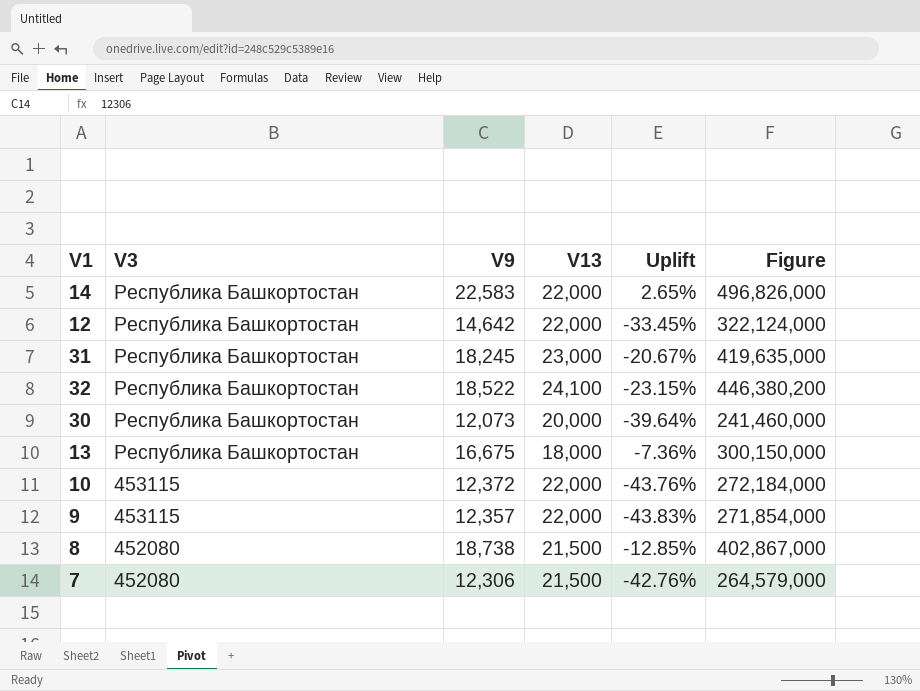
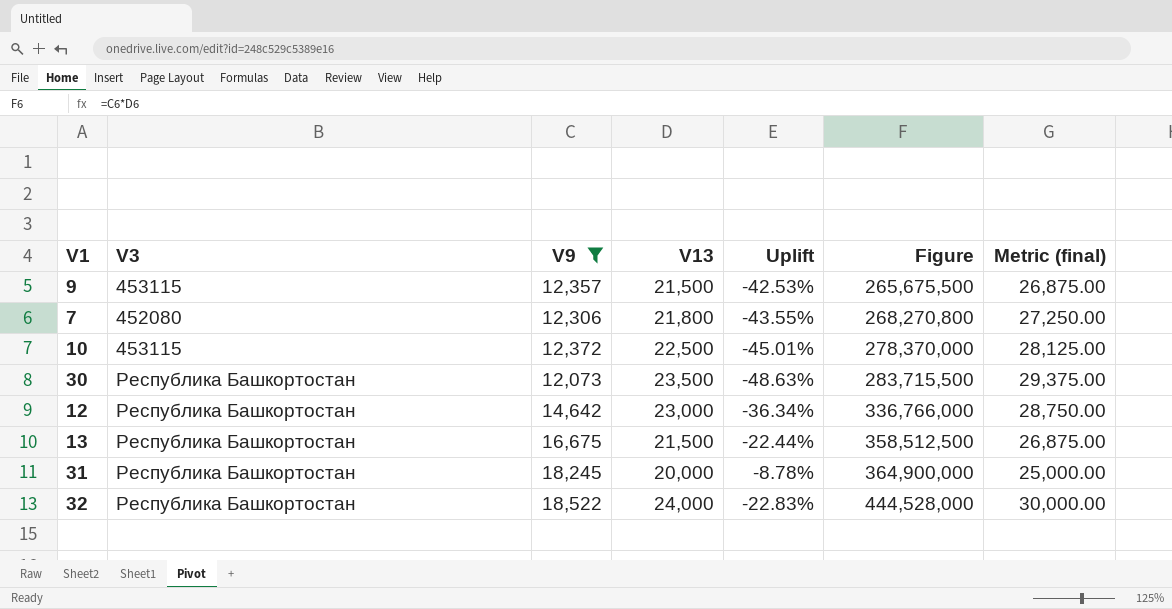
filter: none -> V9 <= 18,522
row order: V3 descending -> Figure ascending
column Metric (final) | formula: none -> [V13] * 1.25
9 | V13: 22,000 -> 21,500
9 | Uplift: -43.83% -> -42.53%
9 | Figure: 271,854,000 -> 265,675,500
7 | V13: 21,500 -> 21,800
7 | Uplift: -42.76% -> -43.55%
7 | Figure: 264,579,000 -> 268,270,800
10 | V13: 22,000 -> 22,500
10 | Uplift: -43.76% -> -45.01%
10 | Figure: 272,184,000 -> 278,370,000
30 | V13: 20,000 -> 23,500
30 | Uplift: -39.64% -> -48.63%
30 | Figure: 241,460,000 -> 283,715,500
12 | V13: 22,000 -> 23,000
12 | Uplift: -33.45% -> -36.34%
12 | Figure: 322,124,000 -> 336,766,000
13 | V13: 18,000 -> 21,500
13 | Uplift: -7.36% -> -22.44%
13 | Figure: 300,150,000 -> 358,512,500
31 | V13: 23,000 -> 20,000
31 | Uplift: -20.67% -> -8.78%
31 | Figure: 419,635,000 -> 364,900,000
32 | V13: 24,100 -> 24,000
32 | Uplift: -23.15% -> -22.83%
32 | Figure: 446,380,200 -> 444,528,000

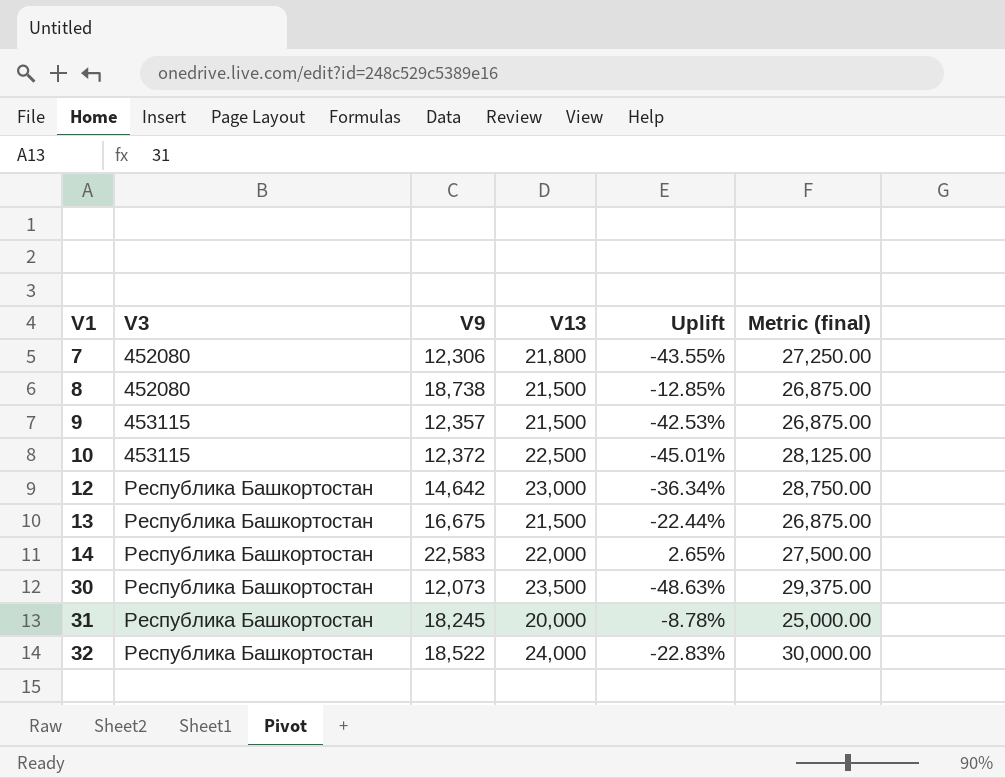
filter: V9 <= 18,522 -> none
row order: Figure ascending -> V1 ascending
column Figure | formula: [V9] * [V13] -> none

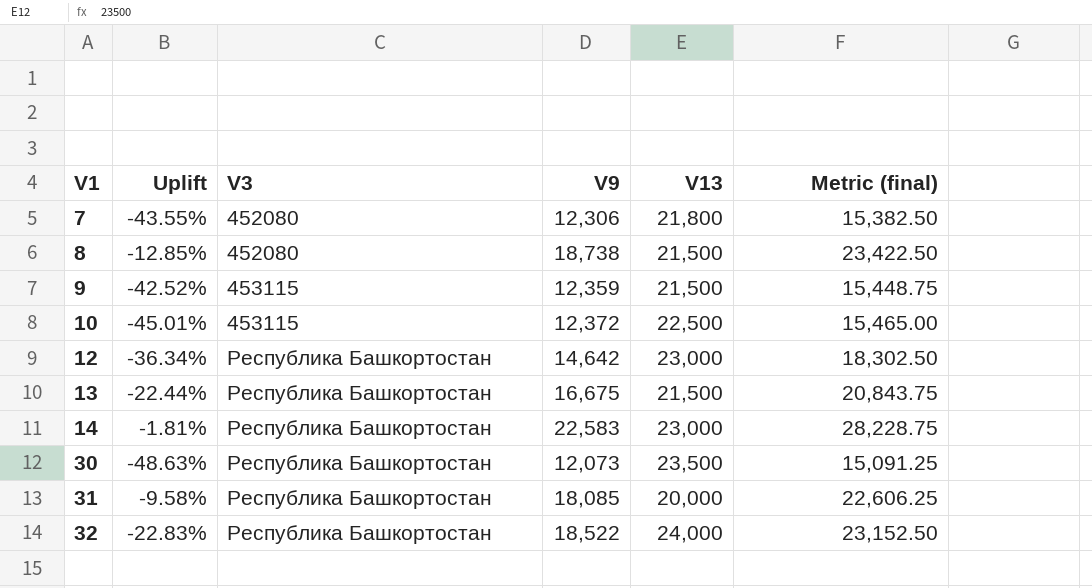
column Uplift | position: 5 -> 2
column Metric (final) | formula: [V13] * 1.25 -> [V9] * 1.25
9 | Uplift: -42.53% -> -42.52%
9 | V9: 12,357 -> 12,359
14 | Uplift: 2.65% -> -1.81%
14 | V13: 22,000 -> 23,000
31 | Uplift: -8.78% -> -9.58%
31 | V9: 18,245 -> 18,085

